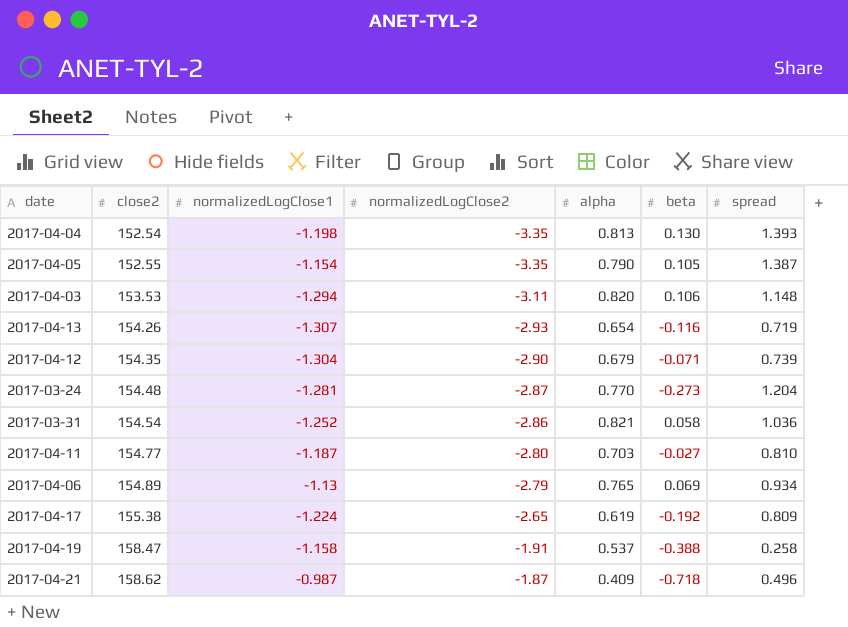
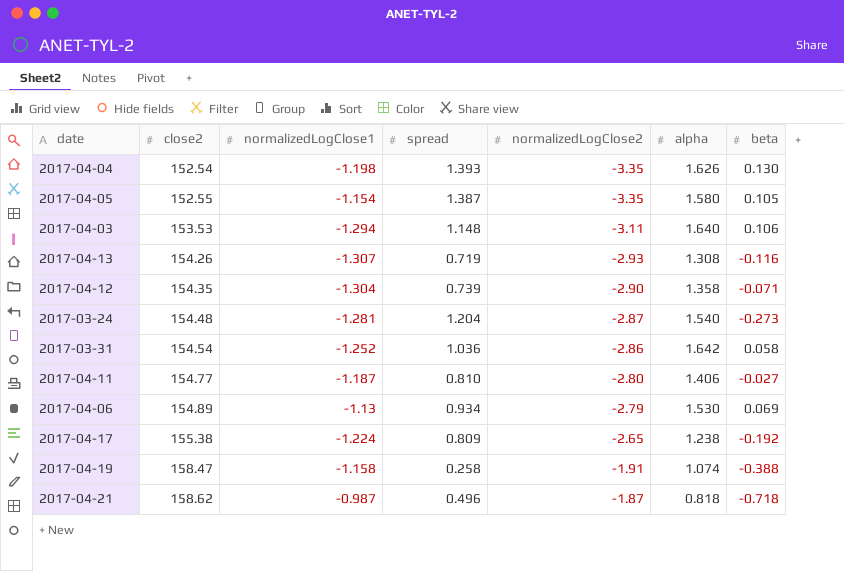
column spread | position: 7 -> 4
2017-04-04 | alpha: 0.813 -> 1.626
2017-04-05 | alpha: 0.790 -> 1.580
2017-04-03 | alpha: 0.820 -> 1.640
2017-04-13 | alpha: 0.654 -> 1.308
2017-04-12 | alpha: 0.679 -> 1.358
2017-03-24 | alpha: 0.770 -> 1.540
2017-03-31 | alpha: 0.821 -> 1.642
2017-04-11 | alpha: 0.703 -> 1.406
2017-04-06 | alpha: 0.765 -> 1.530
2017-04-17 | alpha: 0.619 -> 1.238
2017-04-19 | alpha: 0.537 -> 1.074
2017-04-21 | alpha: 0.409 -> 0.818

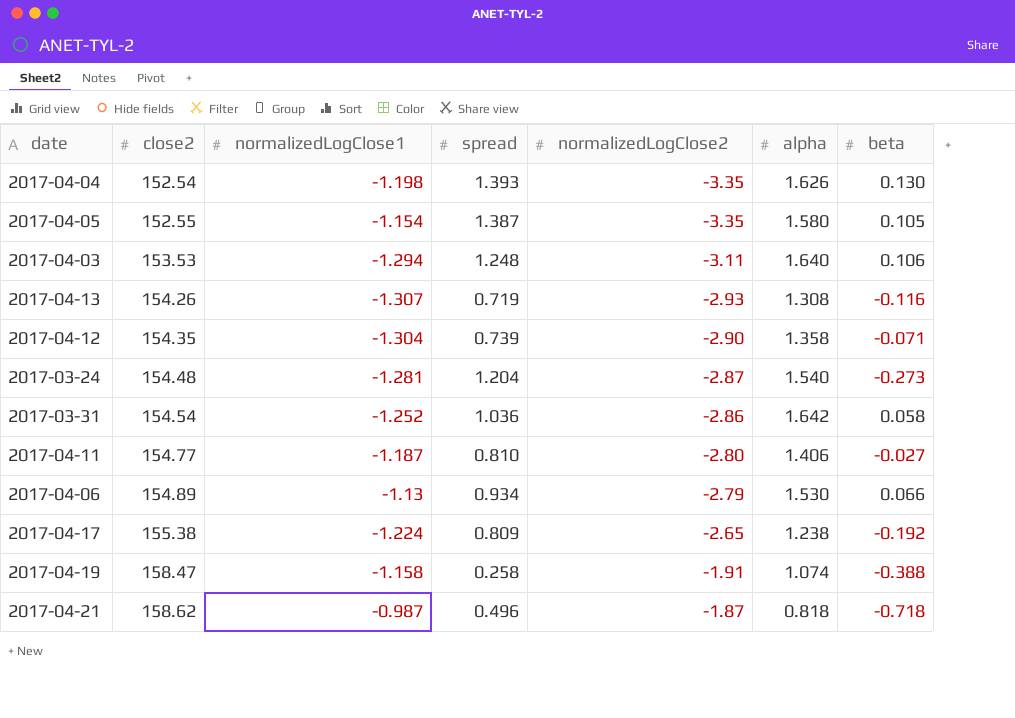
2017-04-03 | spread: 1.148 -> 1.248
2017-04-06 | beta: 0.069 -> 0.066

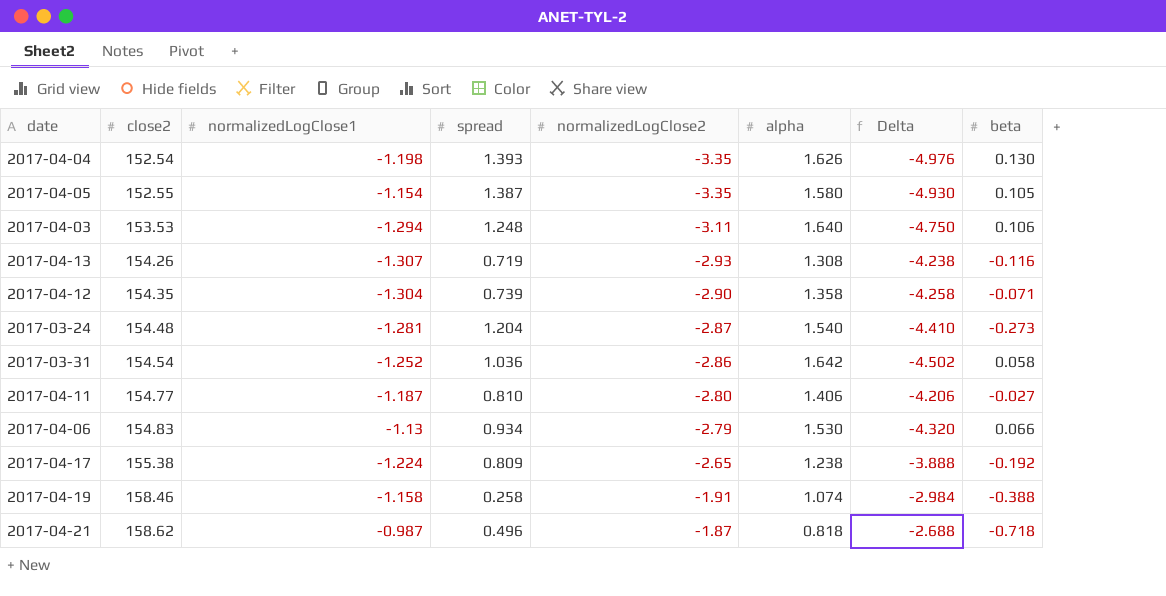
column Delta | formula: none -> [normalizedLogClose2] - [alpha]
2017-04-06 | close2: 154.89 -> 154.83
2017-04-19 | close2: 158.47 -> 158.46

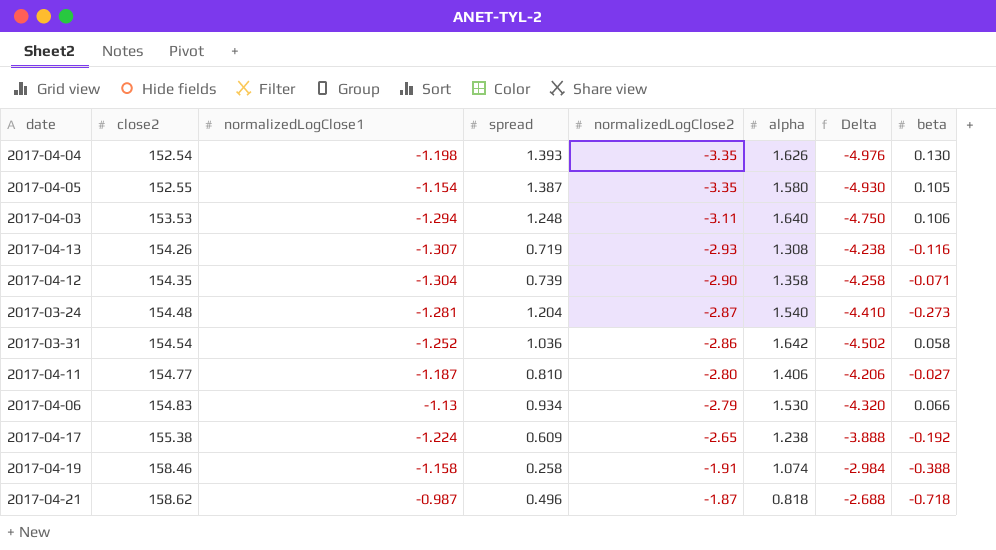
2017-04-17 | spread: 0.809 -> 0.609

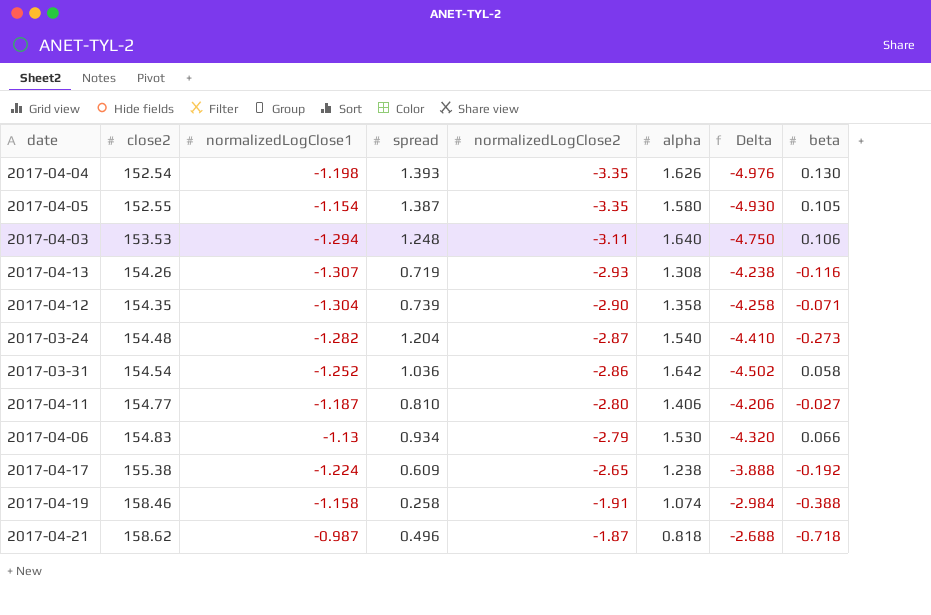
2017-03-24 | normalizedLogClose1: -1.281 -> -1.282

